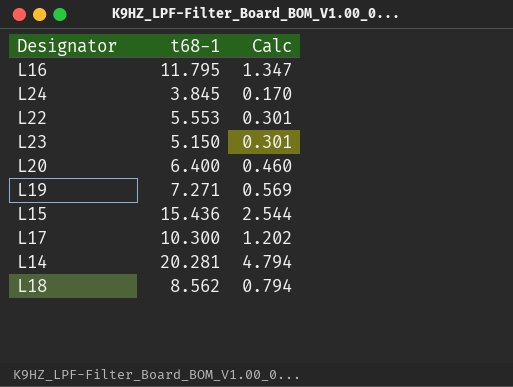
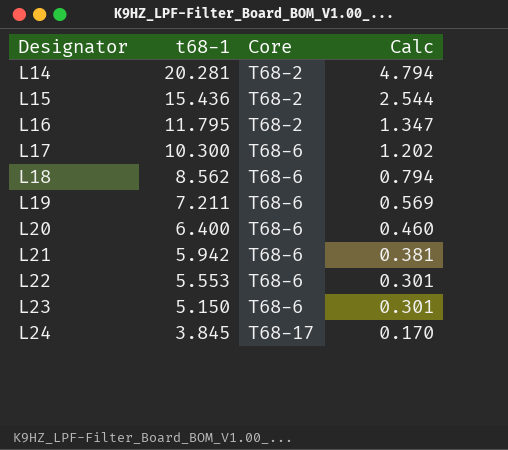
row order: none -> Designator ascending
column Core | position: none -> 3
L19 | t68-1: 7.271 -> 7.211
row L21: none -> 5.942 | T68-6 | 0.381

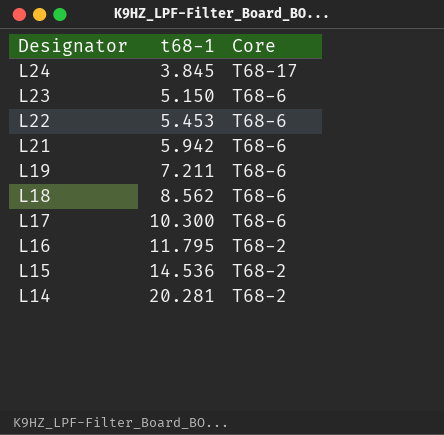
row order: Designator ascending -> Designator descending
column Calc | position: 4 -> none
row L20: 6.400 | T68-6 | 0.460 -> none
L22 | t68-1: 5.553 -> 5.453
L15 | t68-1: 15.436 -> 14.536

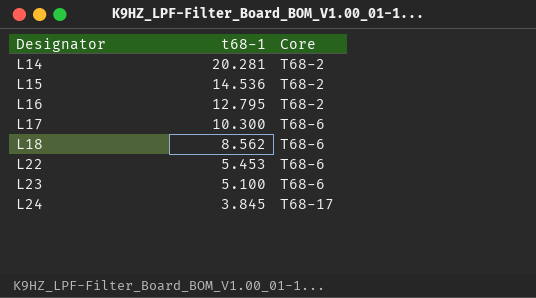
row order: Designator descending -> Designator ascending
row L21: 5.942 | T68-6 -> none
row L19: 7.211 | T68-6 -> none
L16 | t68-1: 11.795 -> 12.795
L23 | t68-1: 5.150 -> 5.100

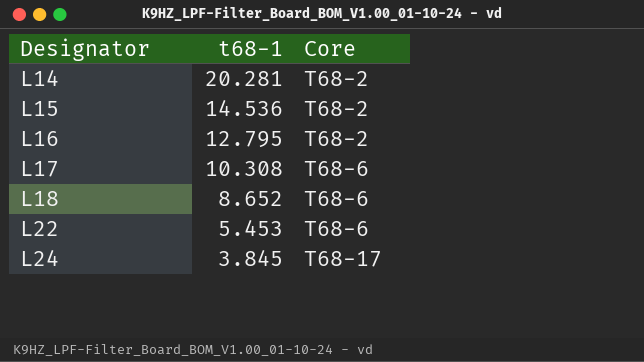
row L23: 5.100 | T68-6 -> none
L17 | t68-1: 10.300 -> 10.308
L18 | t68-1: 8.562 -> 8.652

